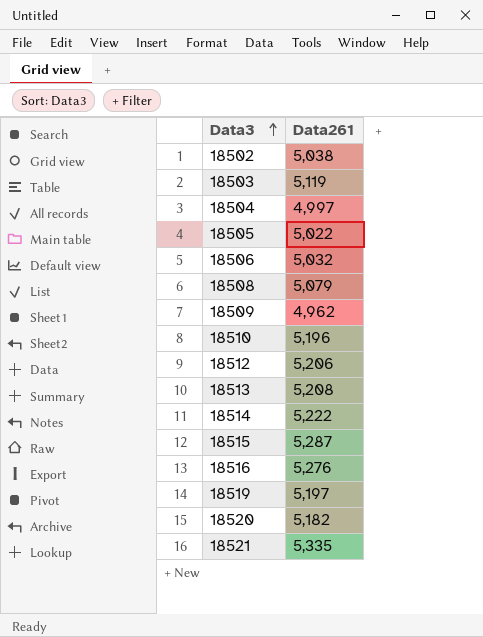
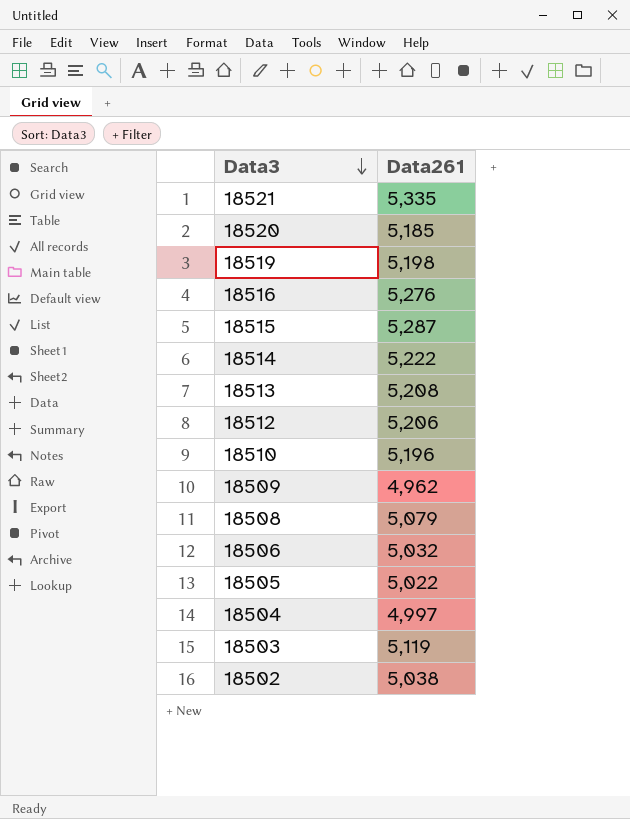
row order: Data3 ascending -> Data3 descending
18520 | Data261: 5,182 -> 5,185
18519 | Data261: 5,197 -> 5,198

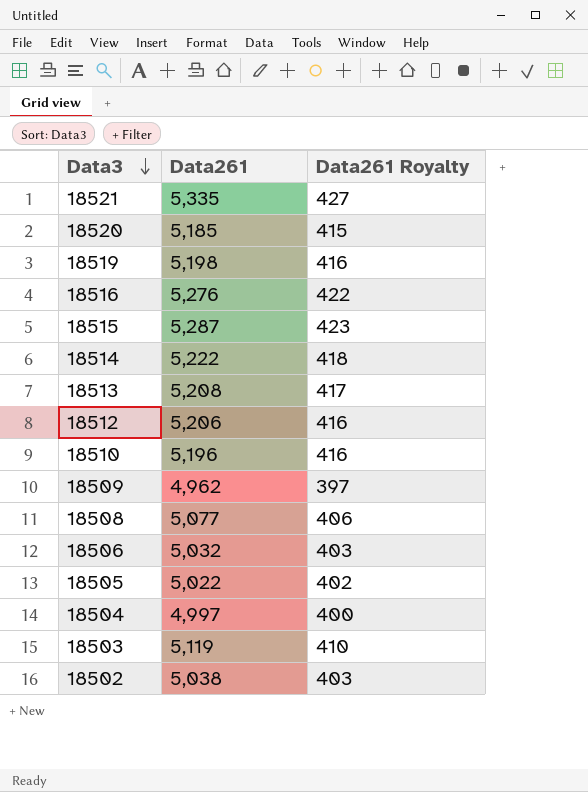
column Data261 Royalty | formula: none -> [Data261] * 0.08
18508 | Data261: 5,079 -> 5,077

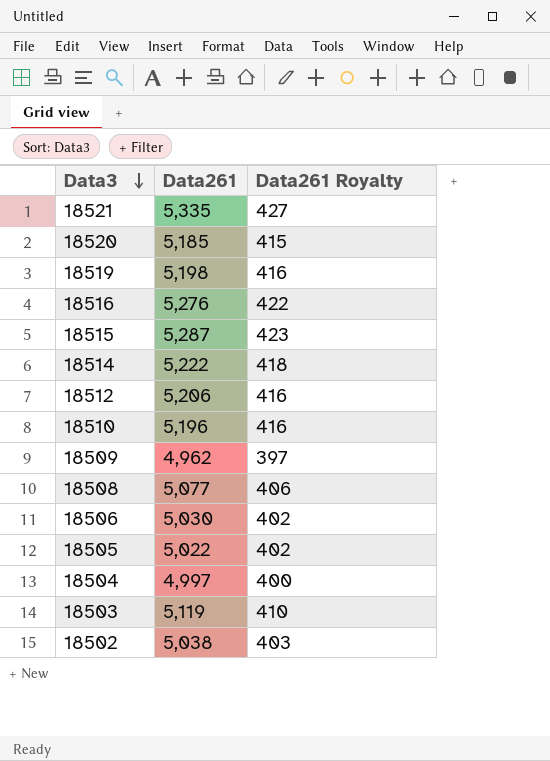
row 18513: 5,208 | 417 -> none
18506 | Data261: 5,032 -> 5,030
18506 | Data261 Royalty: 403 -> 402

